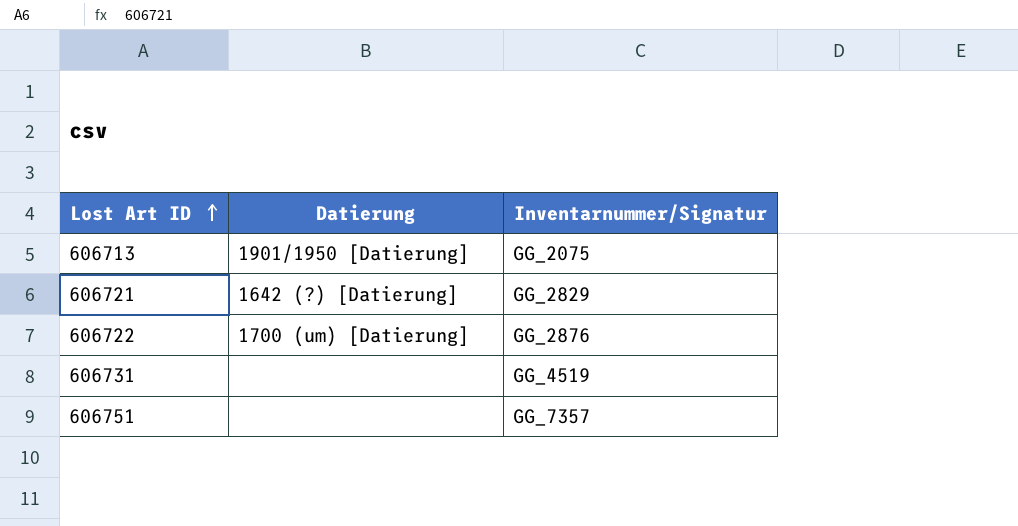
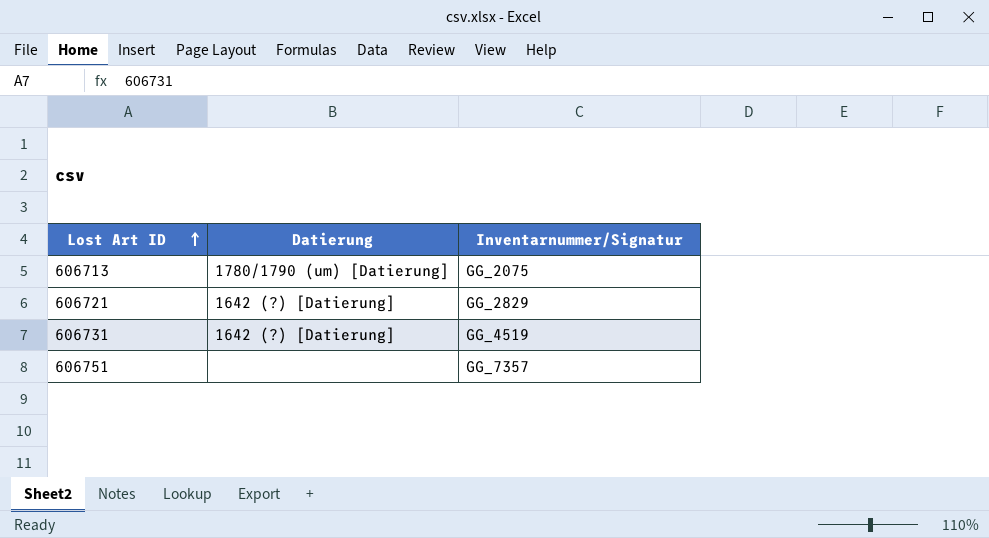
row 606722: 1700 (um) [Datierung] | GG_2876 -> none
606713 | Datierung: 1901/1950 [Datierung] -> 1780/1790 (um) [Datierung]
606731 | Datierung: none -> 1642 (?) [Datierung]

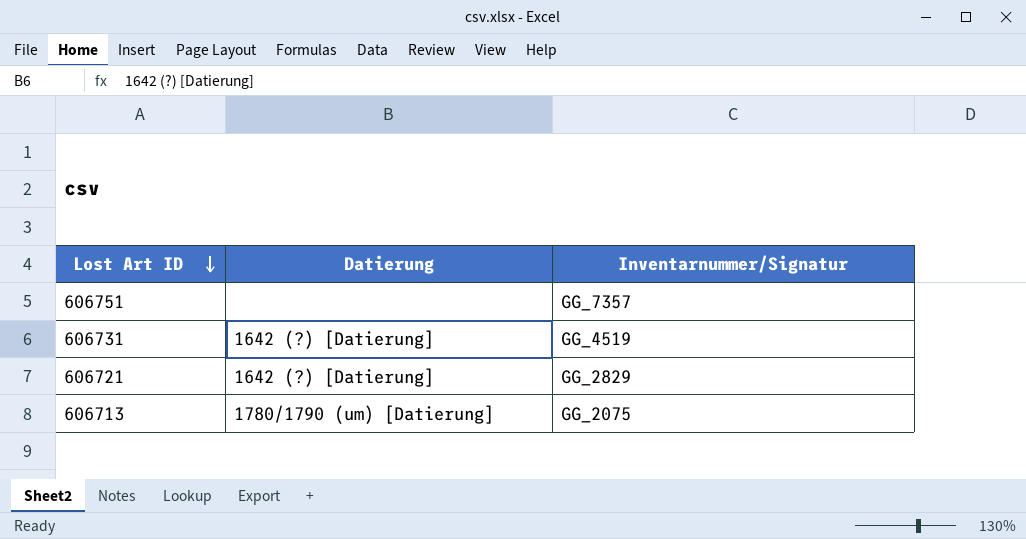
row order: Lost Art ID ascending -> Lost Art ID descending

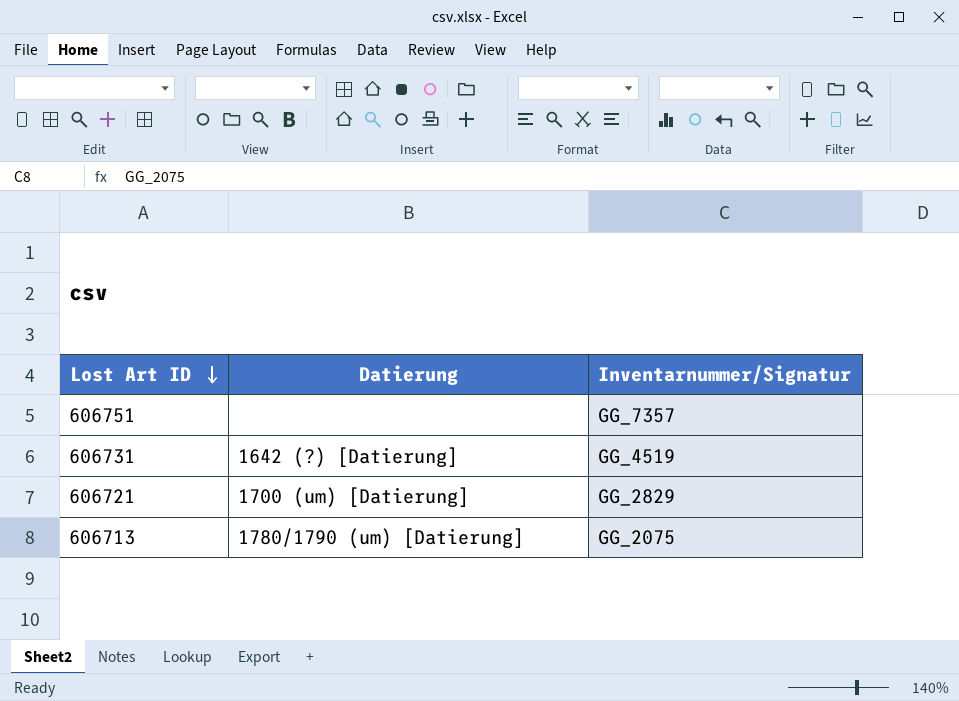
606721 | Datierung: 1642 (?) [Datierung] -> 1700 (um) [Datierung]

